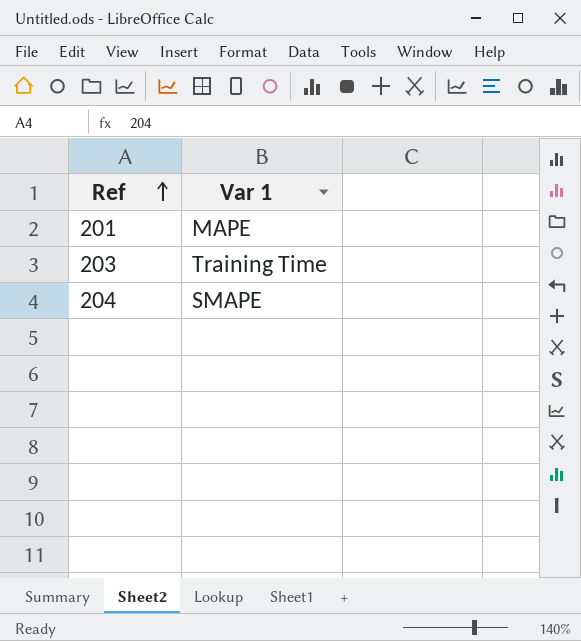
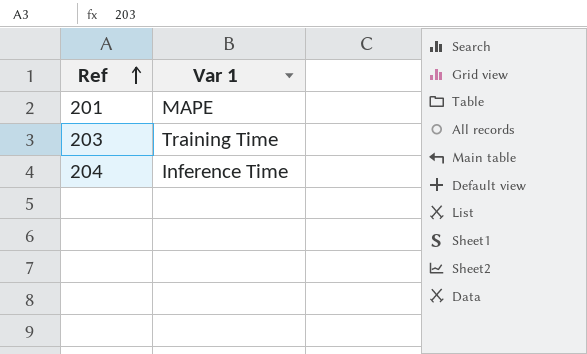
204 | Var 1: SMAPE -> Inference Time

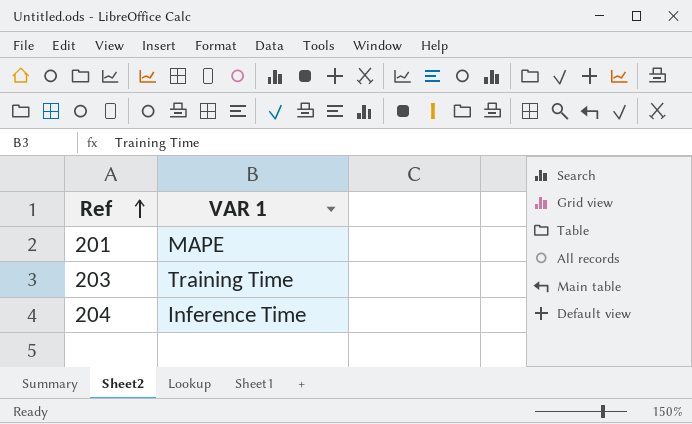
column name: Var 1 -> VAR 1

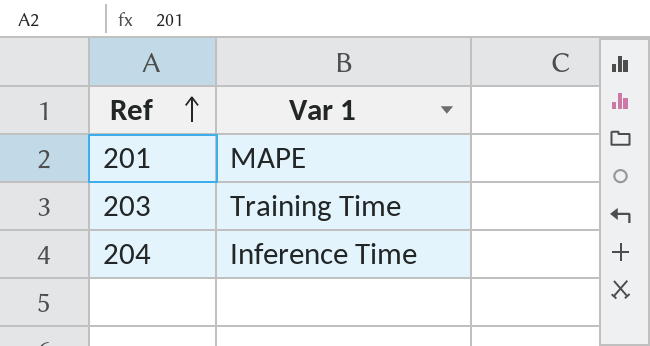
column name: VAR 1 -> Var 1

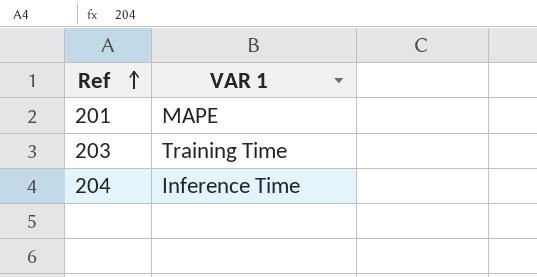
column name: Var 1 -> VAR 1

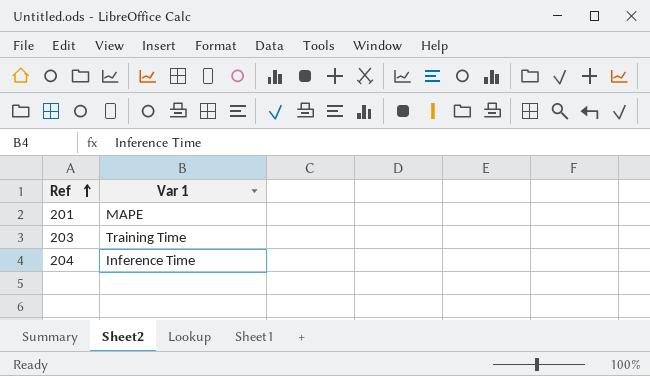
column name: VAR 1 -> Var 1

